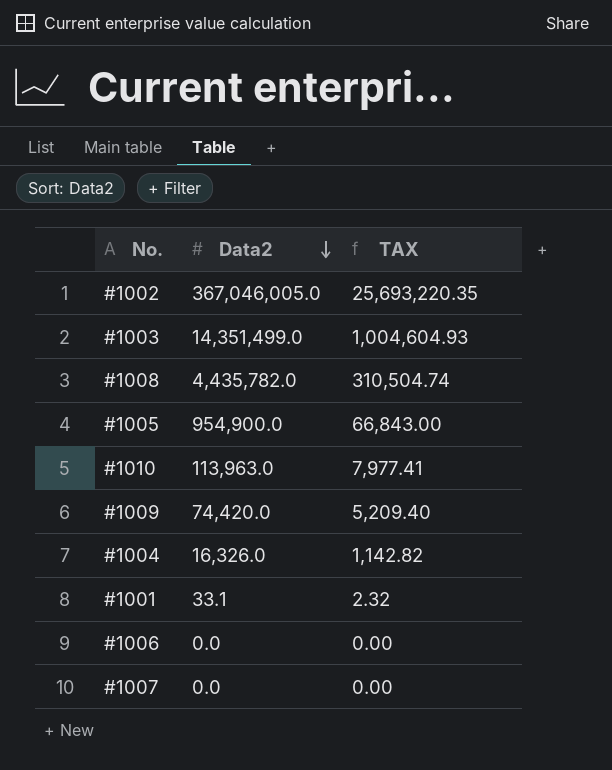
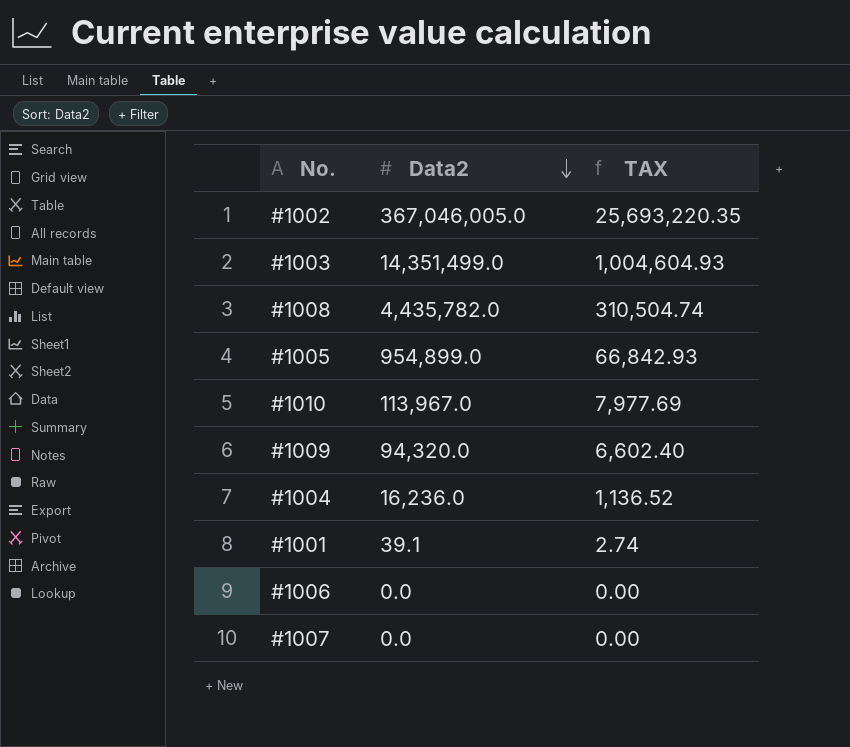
#1005 | Data2: 954,900.0 -> 954,899.0
#1005 | TAX: 66,843.00 -> 66,842.93
#1010 | Data2: 113,963.0 -> 113,967.0
#1010 | TAX: 7,977.41 -> 7,977.69
#1009 | Data2: 74,420.0 -> 94,320.0
#1009 | TAX: 5,209.40 -> 6,602.40
#1004 | Data2: 16,326.0 -> 16,236.0
#1004 | TAX: 1,142.82 -> 1,136.52
#1001 | Data2: 33.1 -> 39.1
#1001 | TAX: 2.32 -> 2.74

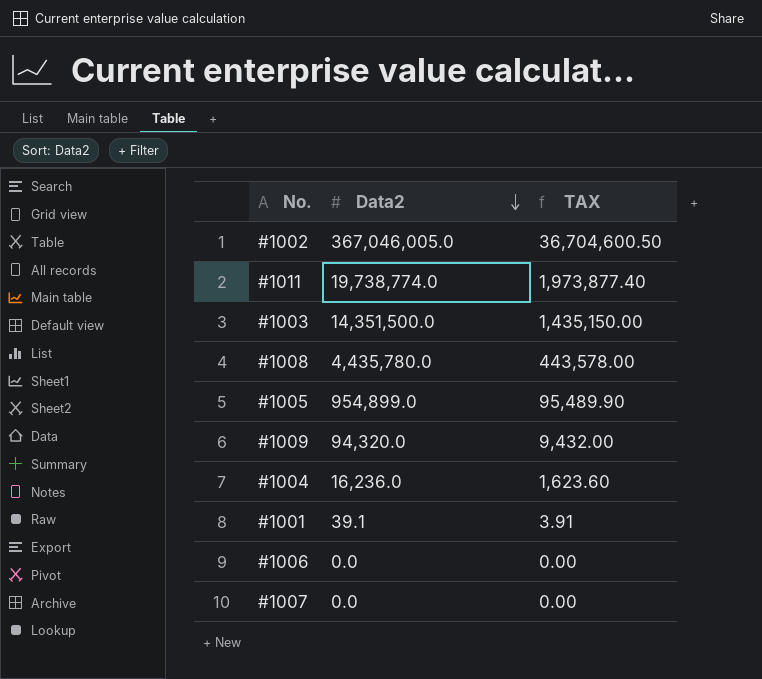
column TAX | formula: [Data2] * 0.07 -> [Data2] * 0.1
row #1010: 113,967.0 | 7,977.69 -> none
row #1011: none -> 19,738,774.0 | 1,973,877.40
#1003 | Data2: 14,351,499.0 -> 14,351,500.0
#1008 | Data2: 4,435,782.0 -> 4,435,780.0

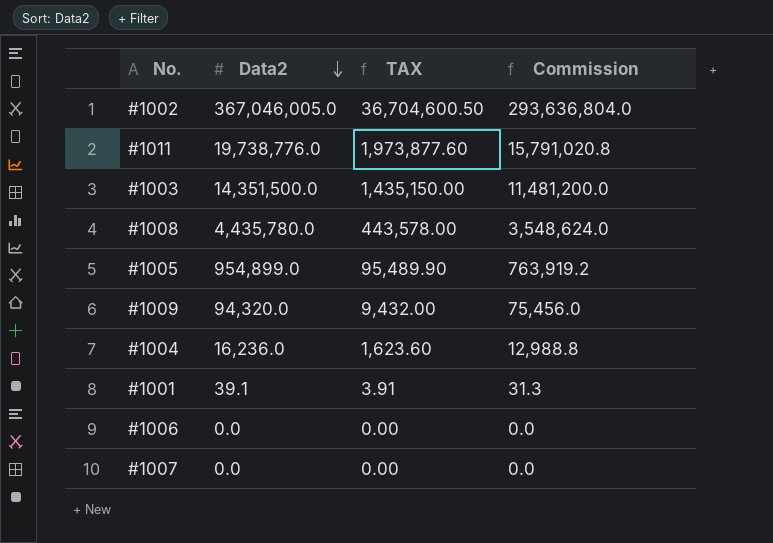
column Commission | formula: none -> [Data2] * 0.8
#1011 | Data2: 19,738,774.0 -> 19,738,776.0
#1011 | TAX: 1,973,877.40 -> 1,973,877.60

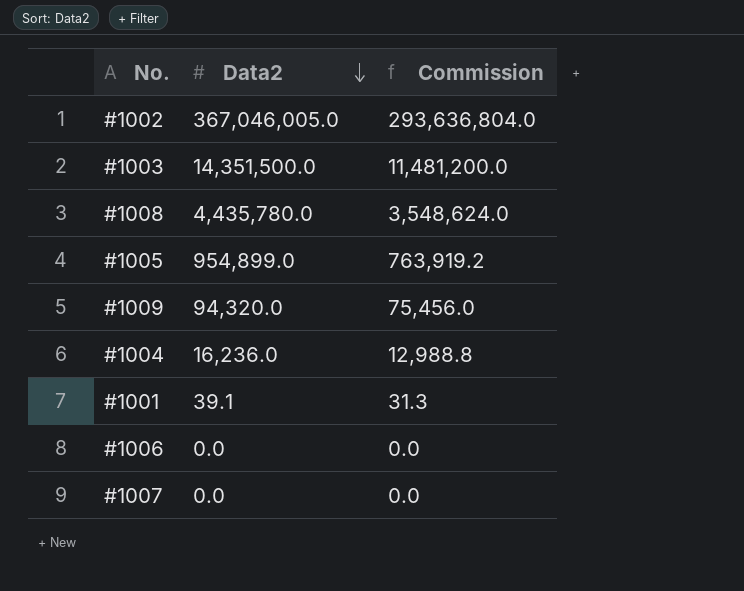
column TAX | formula: [Data2] * 0.1 -> none
row #1011: 19,738,776.0 | 1,973,877.60 | 15,791,020.8 -> none

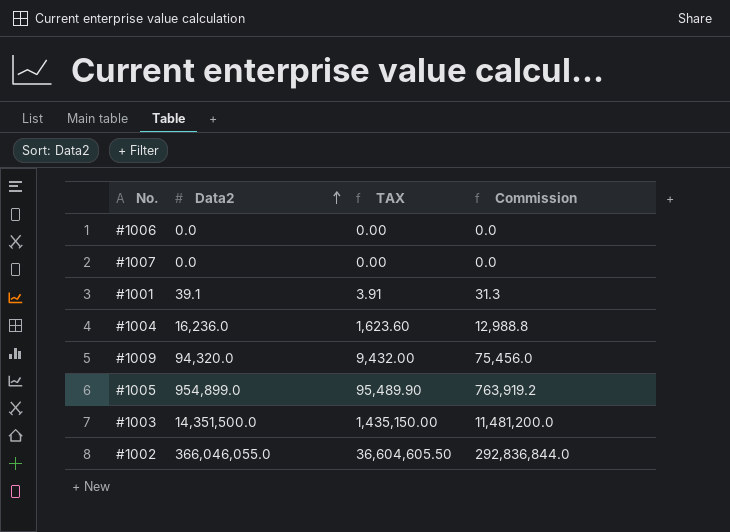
row order: Data2 descending -> Data2 ascending
column TAX | formula: none -> [Data2] * 0.1
row #1008: 4,435,780.0 | 3,548,624.0 -> none
#1002 | Data2: 367,046,005.0 -> 366,046,055.0
#1002 | Commission: 293,636,804.0 -> 292,836,844.0

